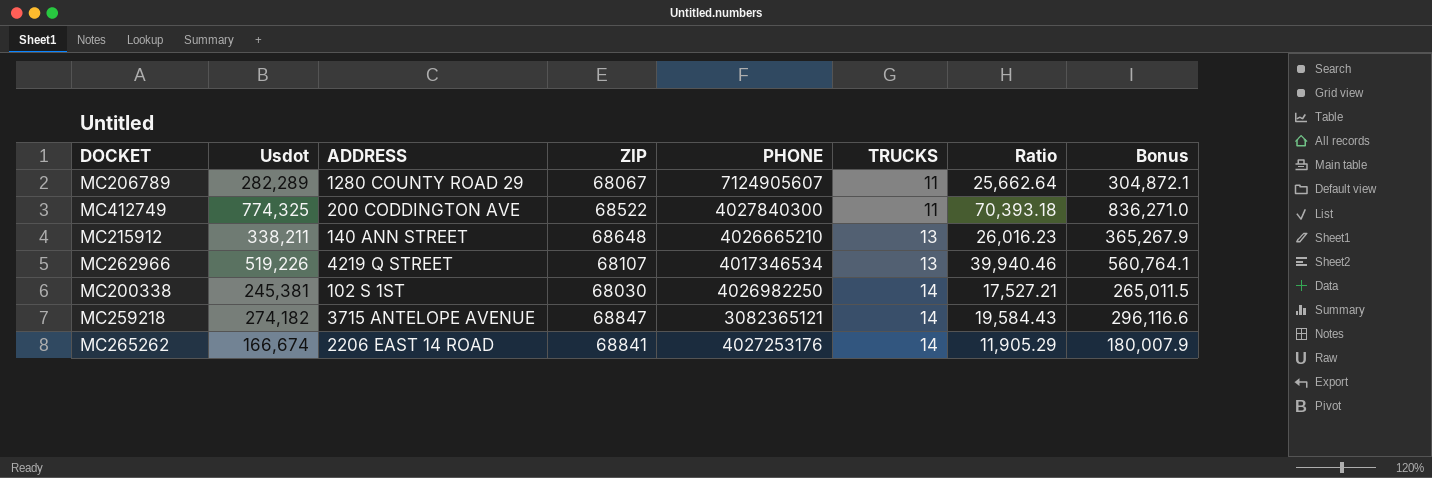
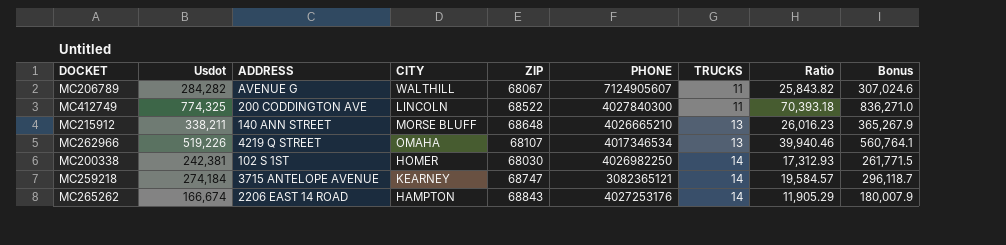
column CITY | position: none -> 4
MC206789 | Usdot: 282,289 -> 284,282
MC206789 | ADDRESS: 1280 COUNTY ROAD 29 -> AVENUE G
MC206789 | Ratio: 25,662.64 -> 25,843.82
MC206789 | Bonus: 304,872.1 -> 307,024.6
MC200338 | Usdot: 245,381 -> 242,381
MC200338 | Ratio: 17,527.21 -> 17,312.93
MC200338 | Bonus: 265,011.5 -> 261,771.5
MC259218 | Usdot: 274,182 -> 274,184
MC259218 | ZIP: 68847 -> 68747
MC259218 | Ratio: 19,584.43 -> 19,584.57
MC259218 | Bonus: 296,116.6 -> 296,118.7
MC265262 | ZIP: 68841 -> 68843

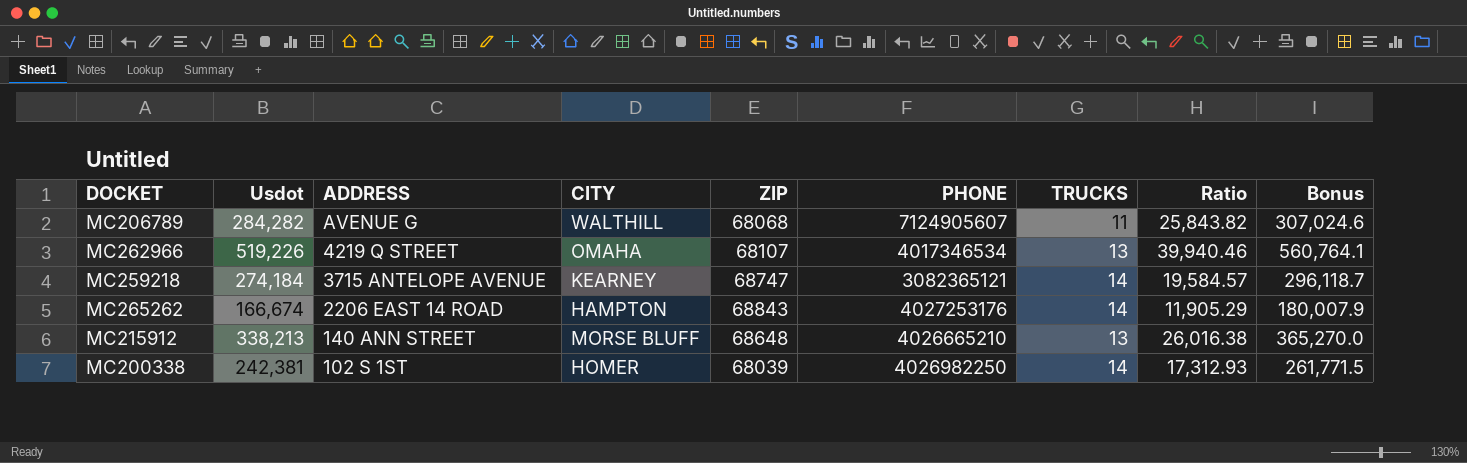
row order: TRUCKS ascending -> ADDRESS descending
row MC412749: 774,325 | 200 CODDINGTON AVE | LINCOLN | 68522 | 4027840300 | 11 | 70,393.18 | 836,271.0 -> none
MC206789 | ZIP: 68067 -> 68068
MC215912 | Usdot: 338,211 -> 338,213
MC215912 | Ratio: 26,016.23 -> 26,016.38
MC215912 | Bonus: 365,267.9 -> 365,270.0
MC200338 | ZIP: 68030 -> 68039

